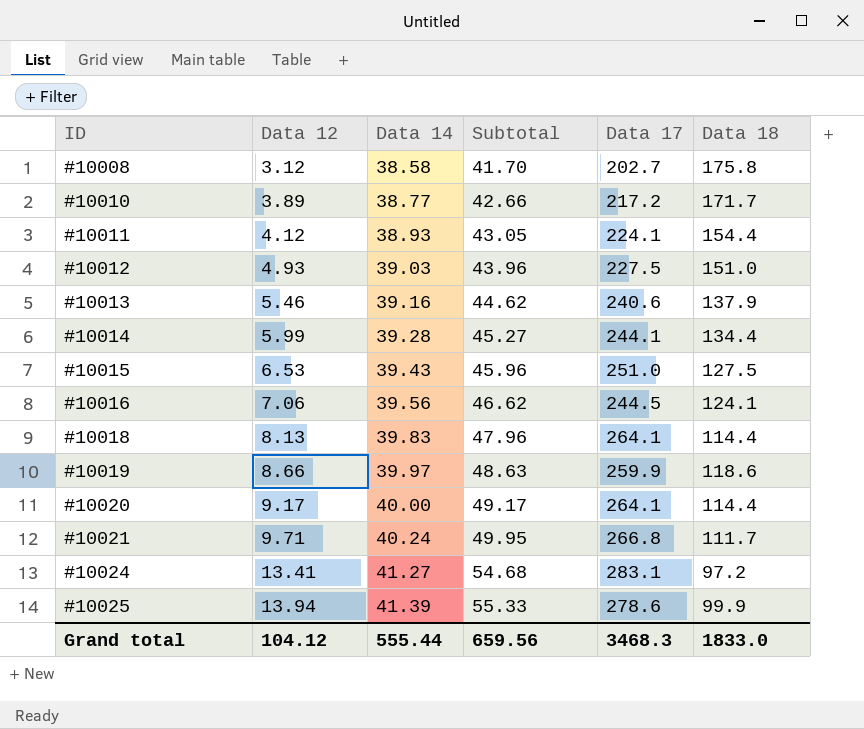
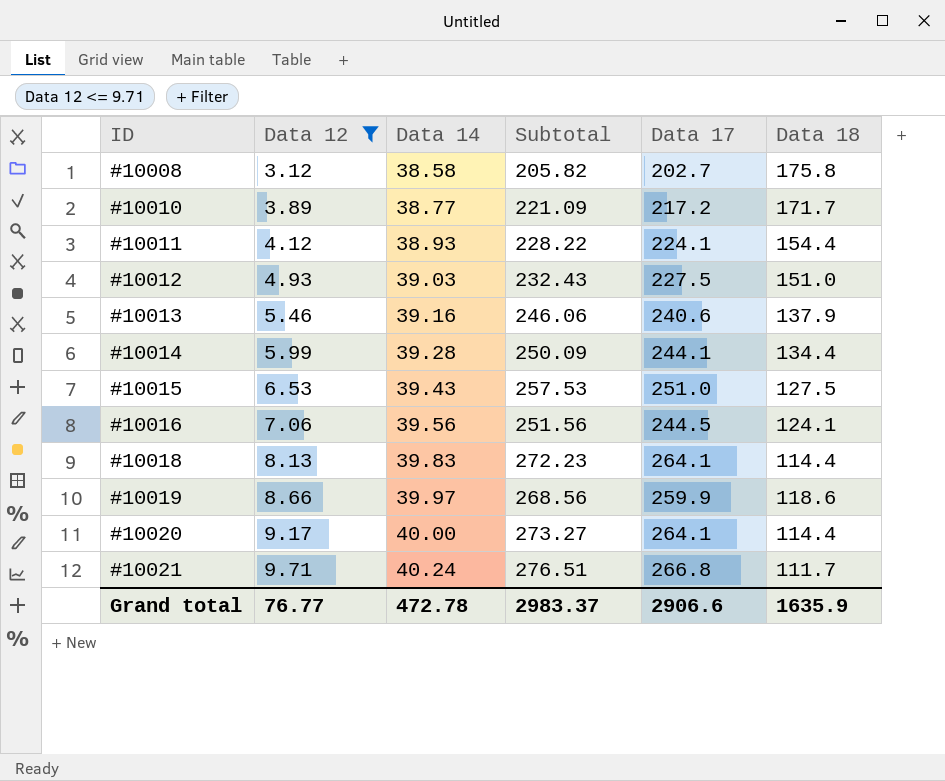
filter: none -> Data 12 <= 9.71
column Subtotal | formula: [Data 12] + [Data 14] -> [Data 12] + [Data 17]
Grand total | Data 12: 104.12 -> 76.77
Grand total | Data 14: 555.44 -> 472.78
Grand total | Subtotal: 659.56 -> 2983.37
Grand total | Data 17: 3468.3 -> 2906.6
Grand total | Data 18: 1833.0 -> 1635.9

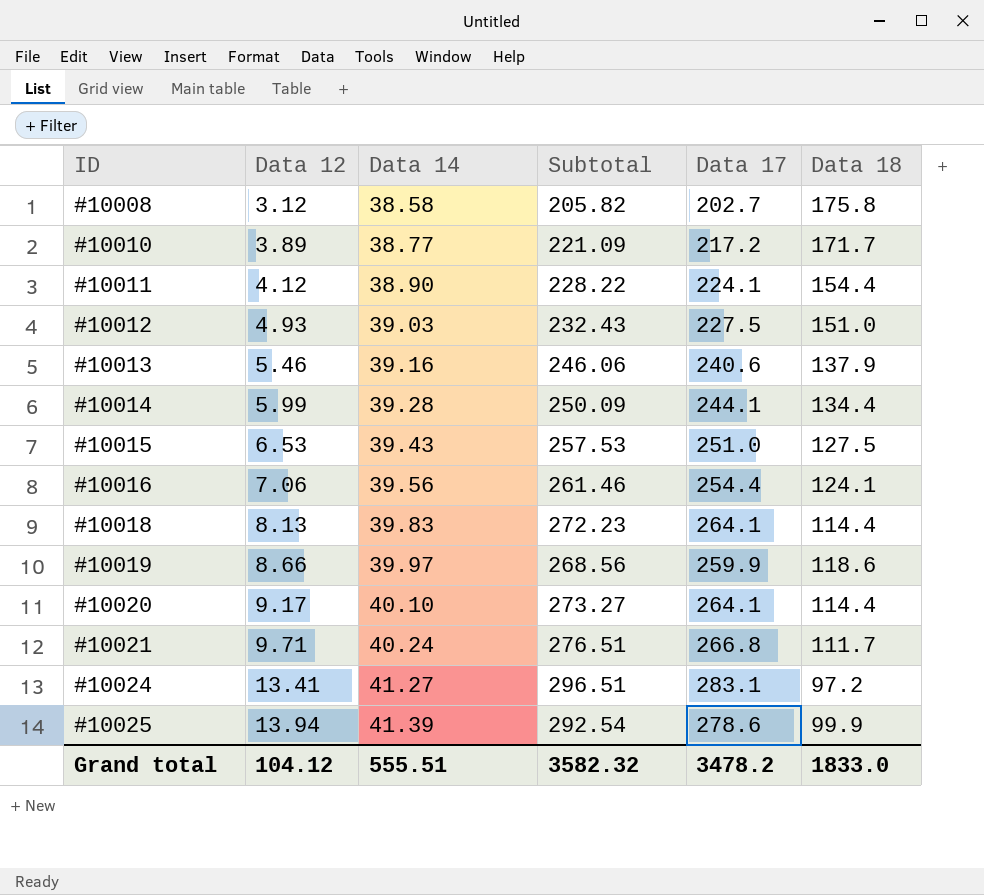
filter: Data 12 <= 9.71 -> none
#10011 | Data 14: 38.93 -> 38.90
#10016 | Subtotal: 251.56 -> 261.46
#10016 | Data 17: 244.5 -> 254.4
#10020 | Data 14: 40.00 -> 40.10
Grand total | Data 12: 76.77 -> 104.12
Grand total | Data 14: 472.78 -> 555.51
Grand total | Subtotal: 2983.37 -> 3582.32
Grand total | Data 17: 2906.6 -> 3478.2
Grand total | Data 18: 1635.9 -> 1833.0

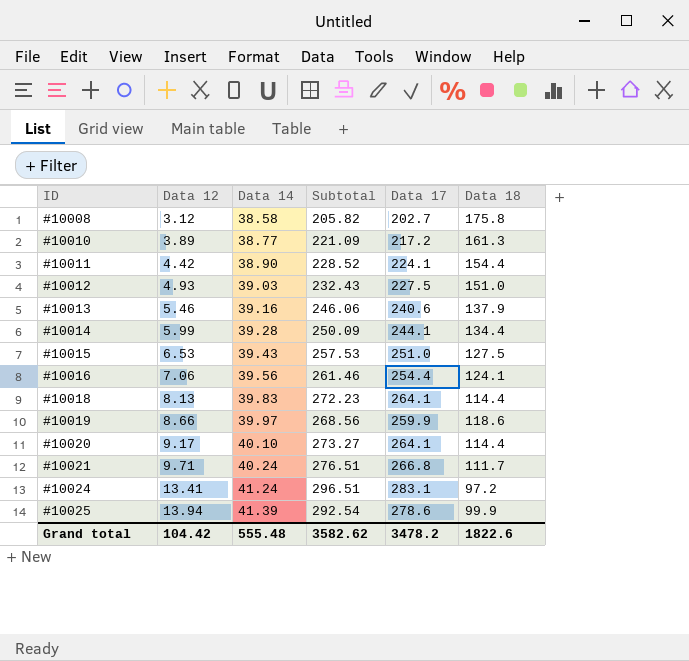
#10010 | Data 18: 171.7 -> 161.3
#10011 | Data 12: 4.12 -> 4.42
#10011 | Subtotal: 228.22 -> 228.52
#10024 | Data 14: 41.27 -> 41.24
Grand total | Data 12: 104.12 -> 104.42
Grand total | Data 14: 555.51 -> 555.48
Grand total | Subtotal: 3582.32 -> 3582.62
Grand total | Data 18: 1833.0 -> 1822.6

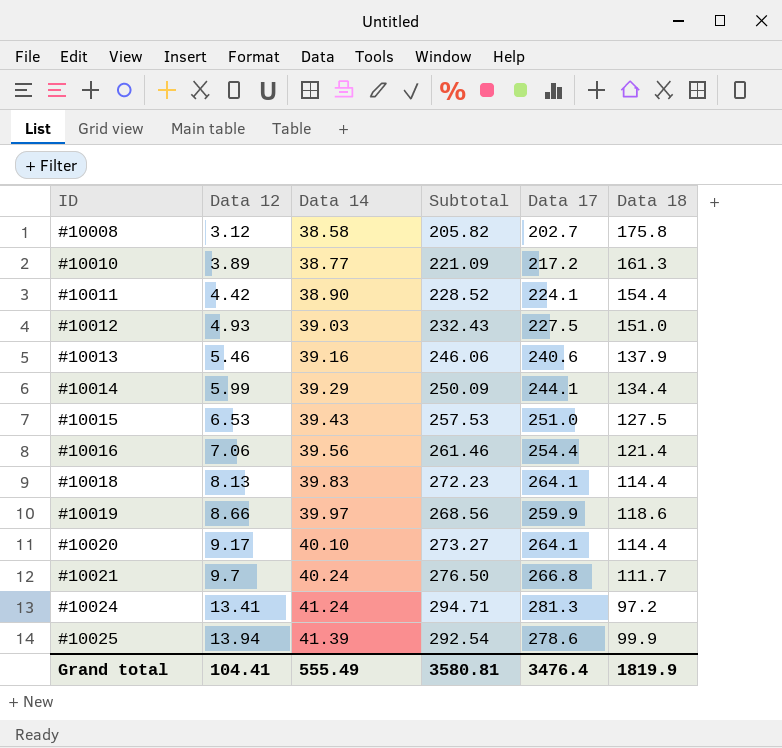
#10014 | Data 14: 39.28 -> 39.29
#10016 | Data 18: 124.1 -> 121.4
#10021 | Data 12: 9.71 -> 9.7
#10021 | Subtotal: 276.51 -> 276.50
#10024 | Subtotal: 296.51 -> 294.71
#10024 | Data 17: 283.1 -> 281.3
Grand total | Data 12: 104.42 -> 104.41
Grand total | Data 14: 555.48 -> 555.49
Grand total | Subtotal: 3582.62 -> 3580.81
Grand total | Data 17: 3478.2 -> 3476.4
Grand total | Data 18: 1822.6 -> 1819.9

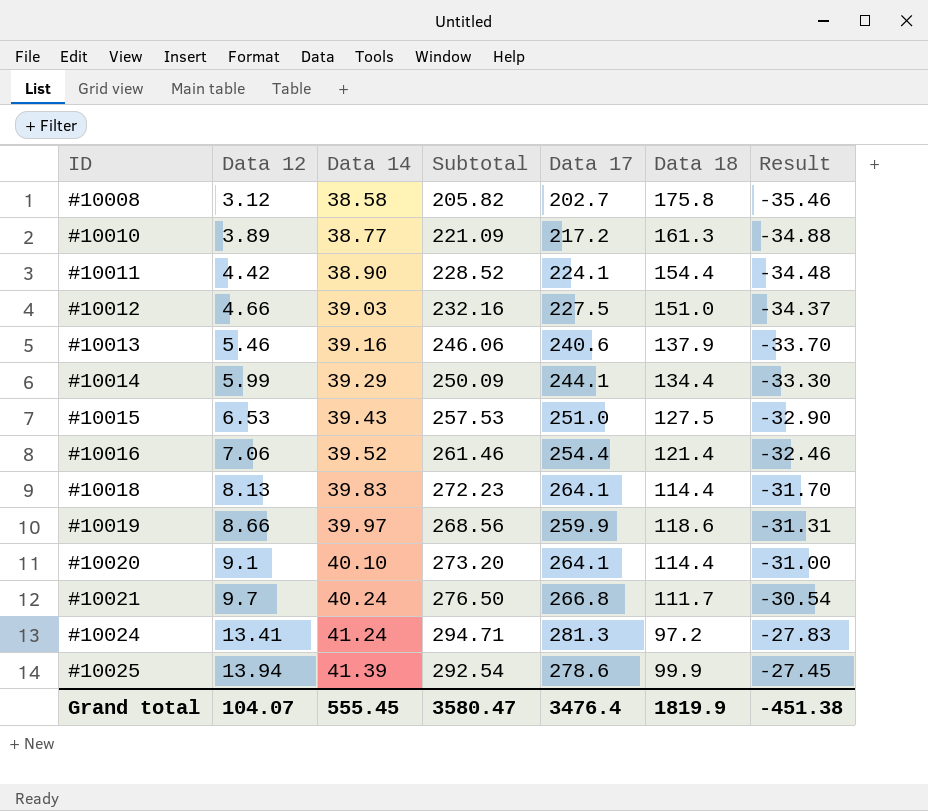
column Result | formula: none -> [Data 12] - [Data 14]
#10012 | Data 12: 4.93 -> 4.66
#10012 | Subtotal: 232.43 -> 232.16
#10016 | Data 14: 39.56 -> 39.52
#10020 | Data 12: 9.17 -> 9.1
#10020 | Subtotal: 273.27 -> 273.20
Grand total | Data 12: 104.41 -> 104.07
Grand total | Data 14: 555.49 -> 555.45
Grand total | Subtotal: 3580.81 -> 3580.47

